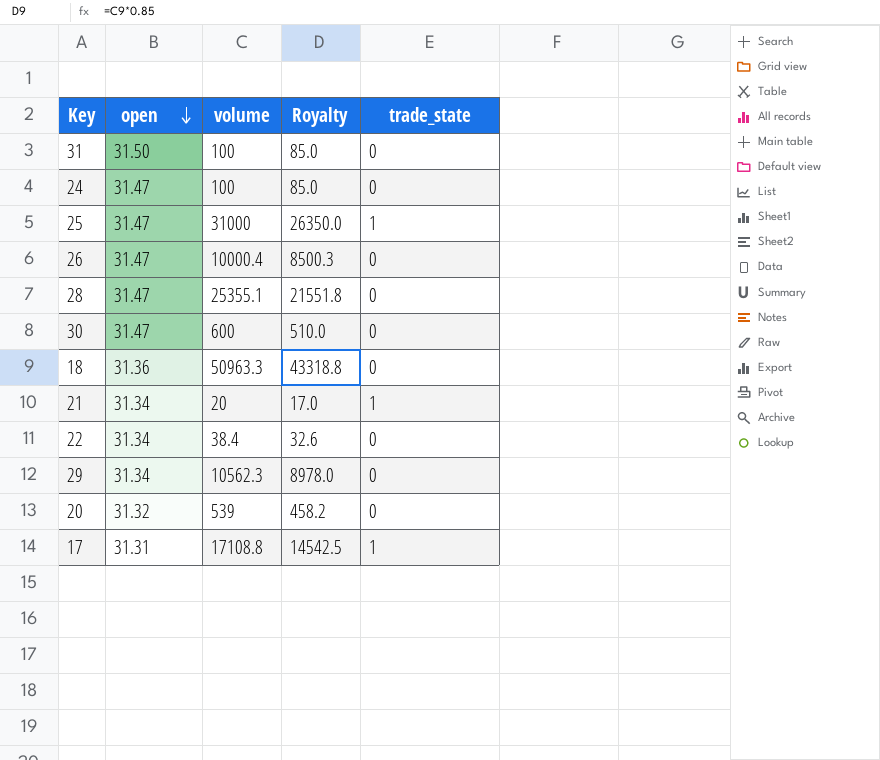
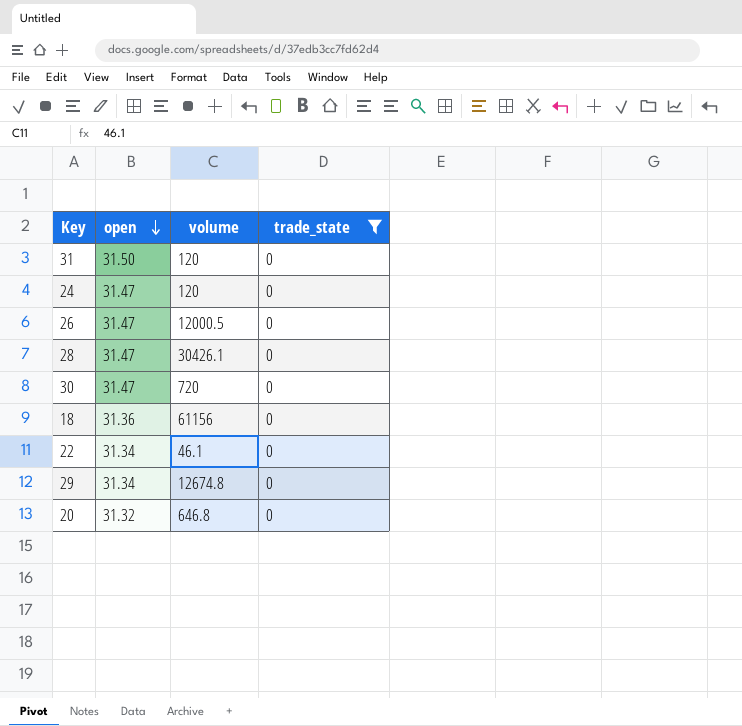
filter: none -> trade_state = 0
column Royalty | formula: [volume] * 0.85 -> none
31 | volume: 100 -> 120
24 | volume: 100 -> 120
26 | volume: 10000.4 -> 12000.5
28 | volume: 25355.1 -> 30426.1
30 | volume: 600 -> 720
18 | volume: 50963.3 -> 61156
22 | volume: 38.4 -> 46.1
29 | volume: 10562.3 -> 12674.8
20 | volume: 539 -> 646.8

